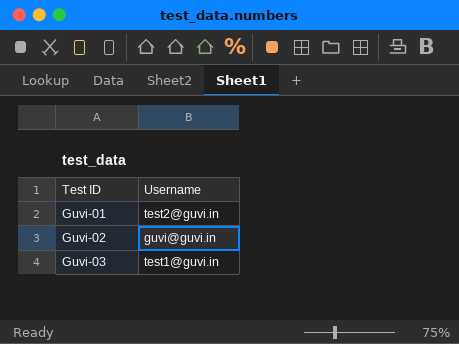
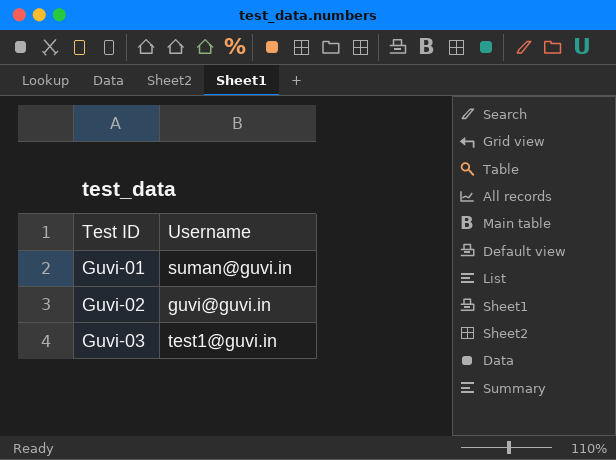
Guvi-01 | Username: test2@guvi.in -> suman@guvi.in

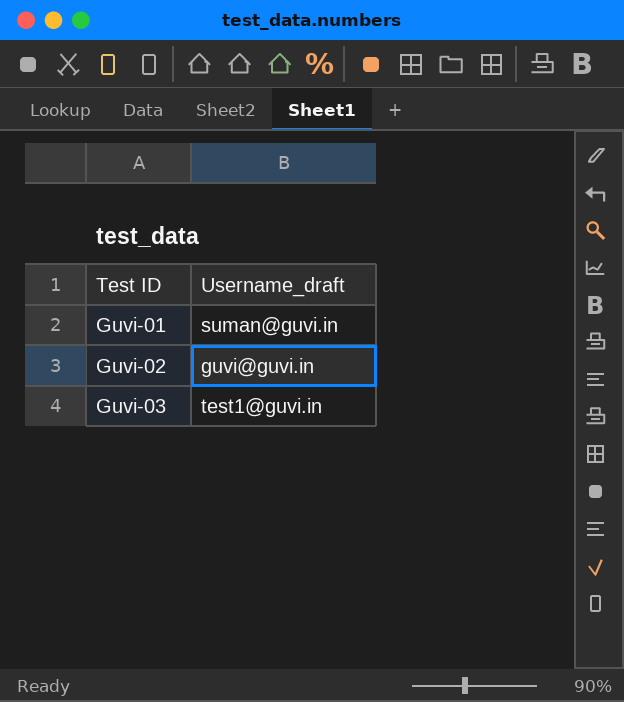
column name: Username -> Username_draft

